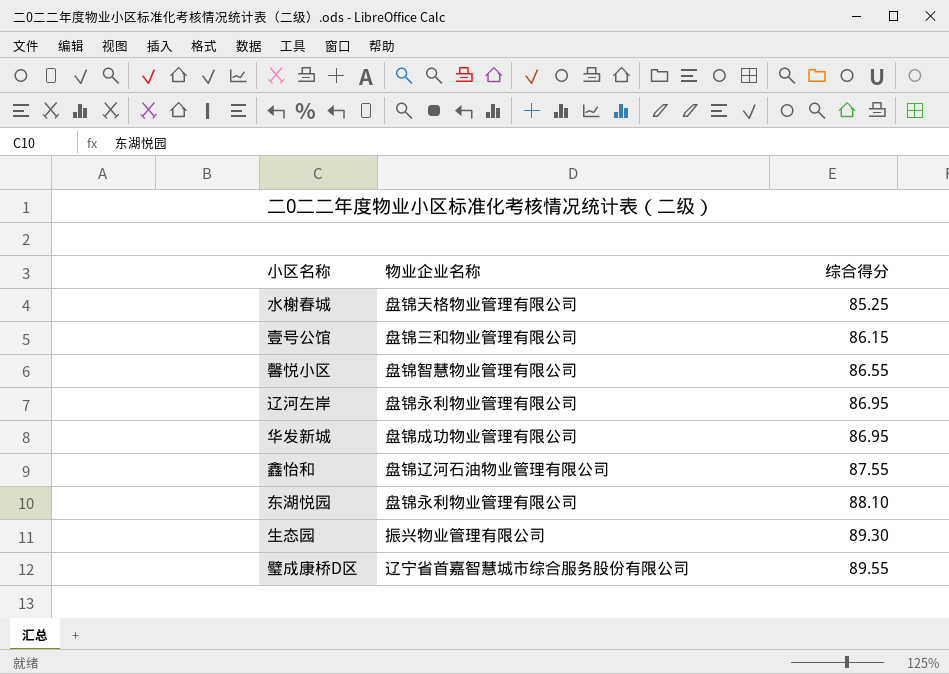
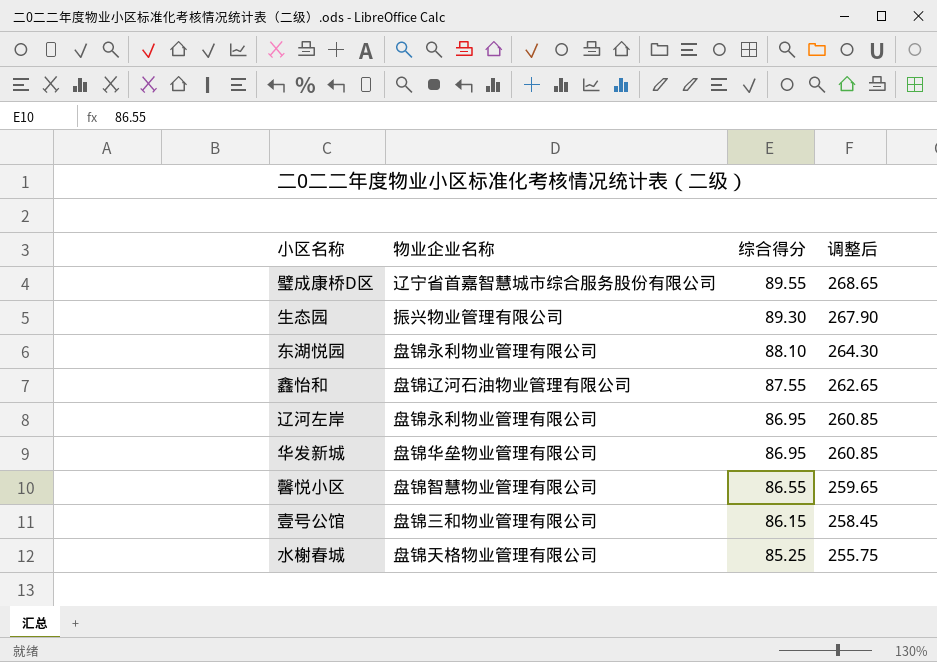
row order: 综合得分 ascending -> 综合得分 descending
column 调整后 | formula: none -> [综合得分] * 3
华发新城 | 物业企业名称: 盘锦成功物业管理有限公司 -> 盘锦华垒物业管理有限公司

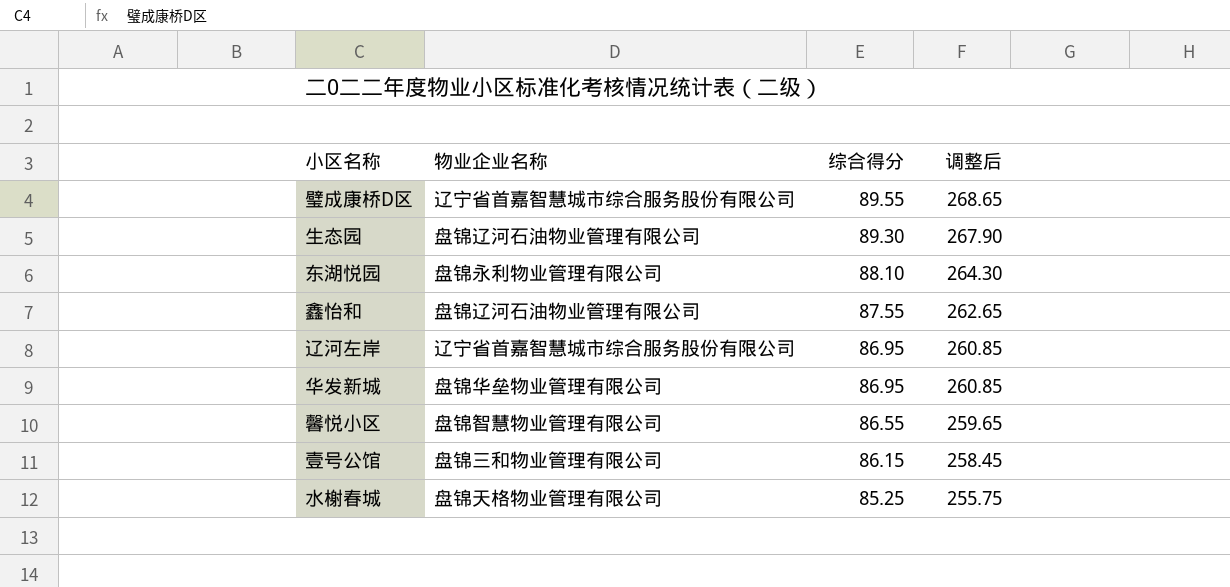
生态园 | 物业企业名称: 振兴物业管理有限公司 -> 盘锦辽河石油物业管理有限公司
辽河左岸 | 物业企业名称: 盘锦永利物业管理有限公司 -> 辽宁省首嘉智慧城市综合服务股份有限公司

